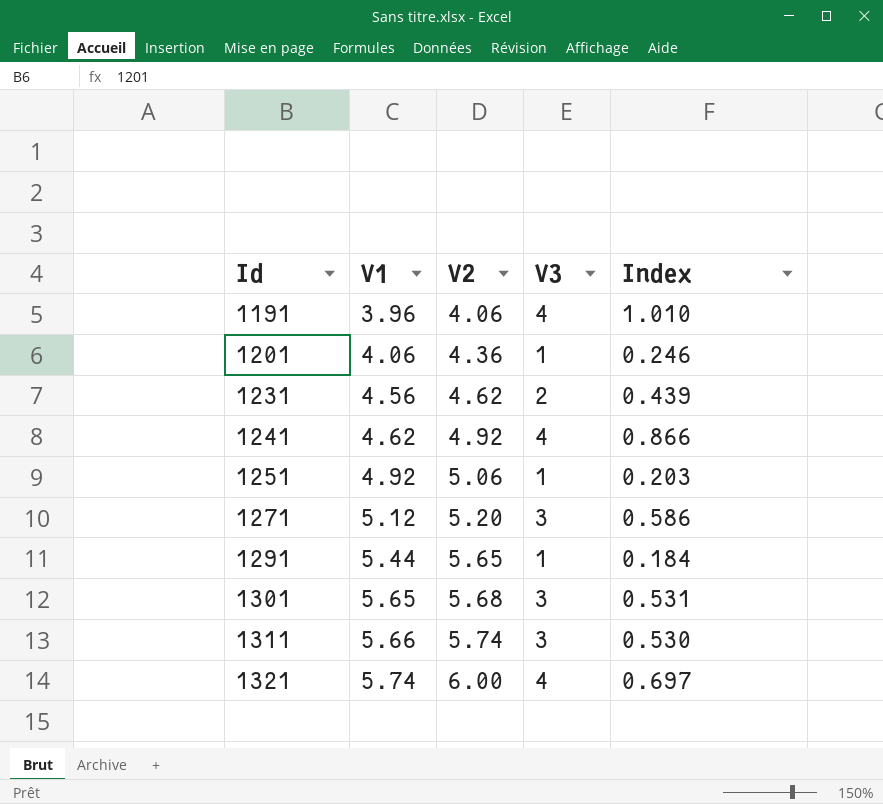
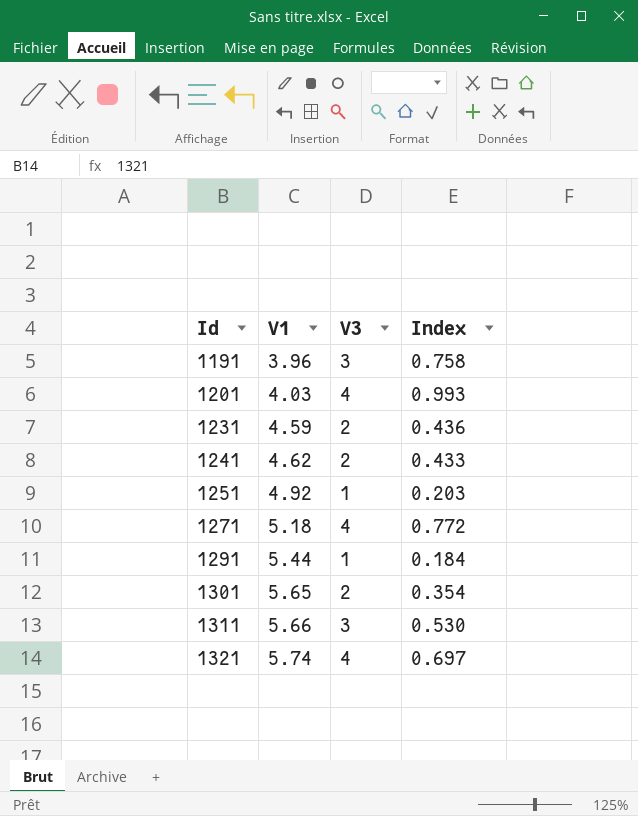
column V2 | position: 3 -> none
1191 | V3: 4 -> 3
1191 | Index: 1.010 -> 0.758
1201 | V1: 4.06 -> 4.03
1201 | V3: 1 -> 4
1201 | Index: 0.246 -> 0.993
1231 | V1: 4.56 -> 4.59
1231 | Index: 0.439 -> 0.436
1241 | V3: 4 -> 2
1241 | Index: 0.866 -> 0.433
1271 | V1: 5.12 -> 5.18
1271 | V3: 3 -> 4
1271 | Index: 0.586 -> 0.772
1301 | V3: 3 -> 2
1301 | Index: 0.531 -> 0.354

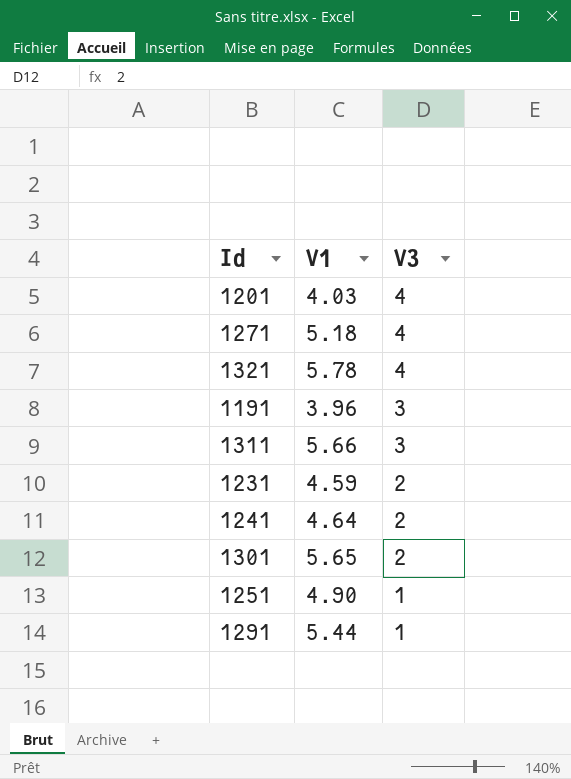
row order: Id ascending -> V3 descending
column Index | formula: [V3] / [V1] -> none
1321 | V1: 5.74 -> 5.78
1241 | V1: 4.62 -> 4.64
1251 | V1: 4.92 -> 4.90

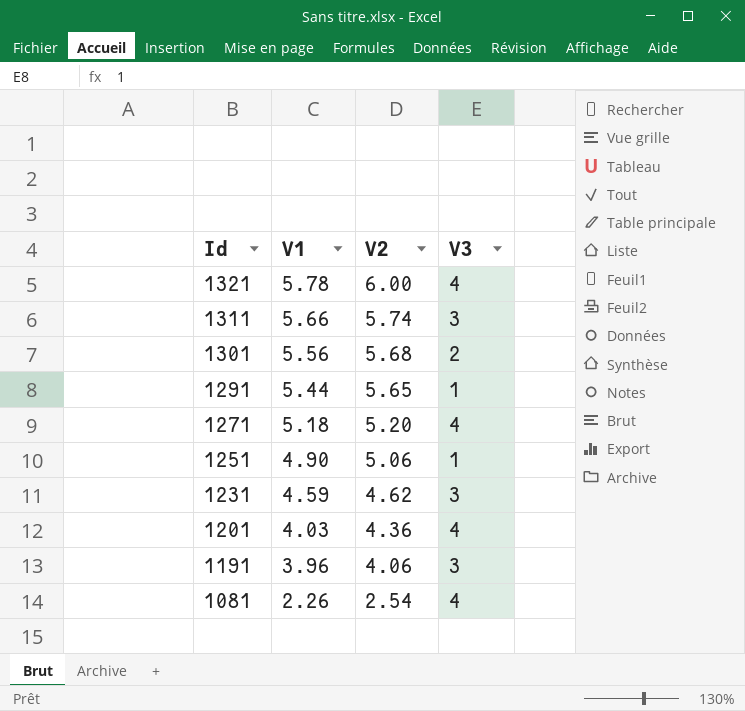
row order: V3 descending -> Id descending
column V2 | position: none -> 3
row 1241: 4.64 | 2 -> none
1301 | V1: 5.65 -> 5.56
1231 | V3: 2 -> 3
row 1081: none -> 2.26 | 2.54 | 4

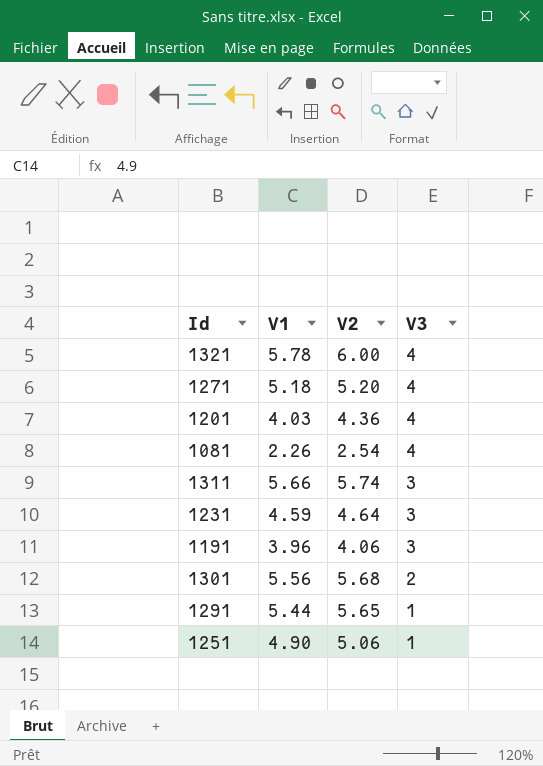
row order: Id descending -> V3 descending
1231 | V2: 4.62 -> 4.64

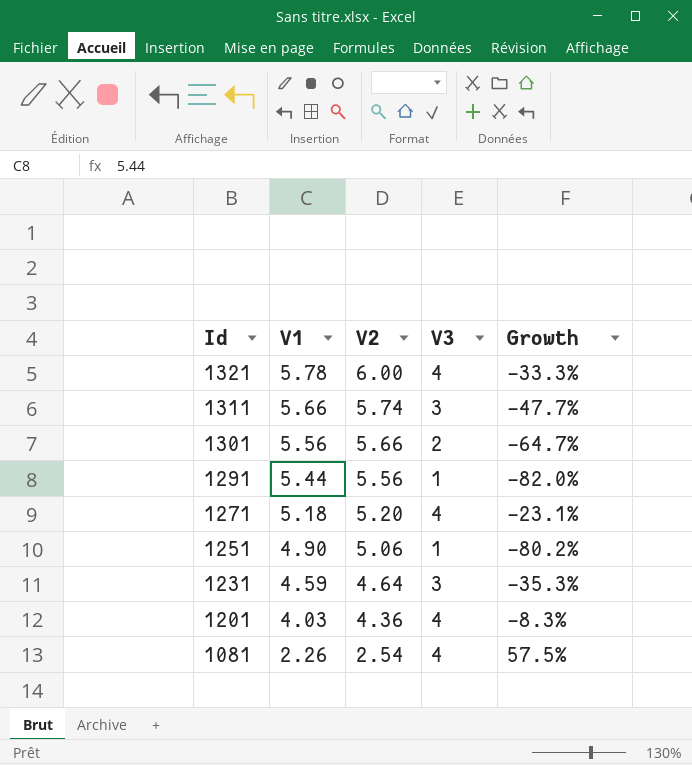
row order: V3 descending -> Id descending
column Growth | formula: none -> ([V3] - [V2]) / [V2]
row 1191: 3.96 | 4.06 | 3 -> none
1301 | V2: 5.68 -> 5.66
1291 | V2: 5.65 -> 5.56

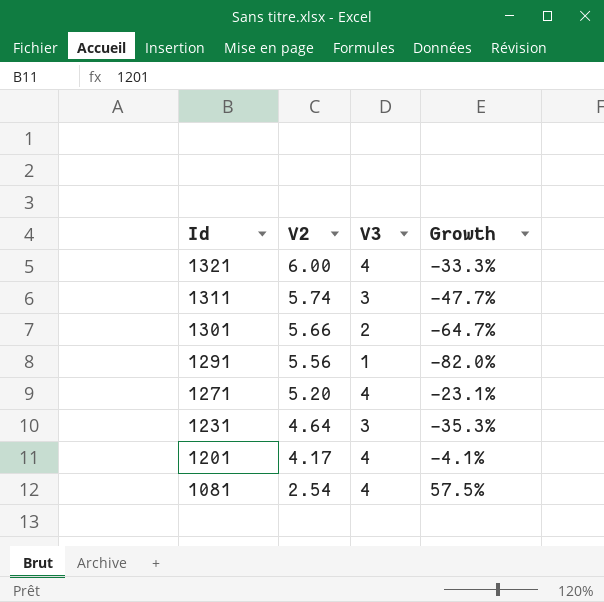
column V1 | position: 2 -> none
row 1251: 4.90 | 5.06 | 1 | -80.2% -> none
1201 | V2: 4.36 -> 4.17
1201 | Growth: -8.3% -> -4.1%

